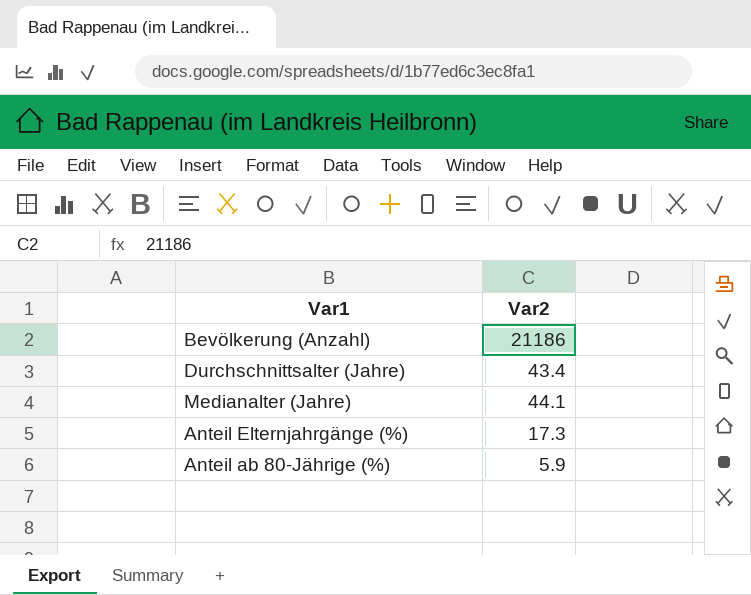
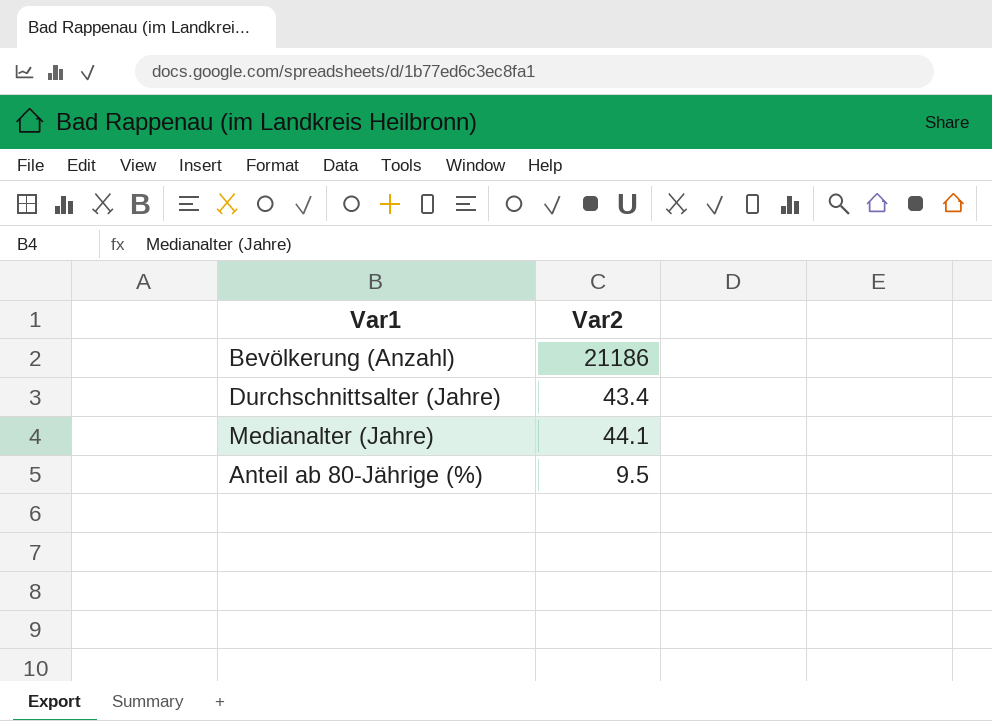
row Anteil Elternjahrgänge (%): 17.3 -> none
Anteil ab 80-Jährige (%) | Var2: 5.9 -> 9.5

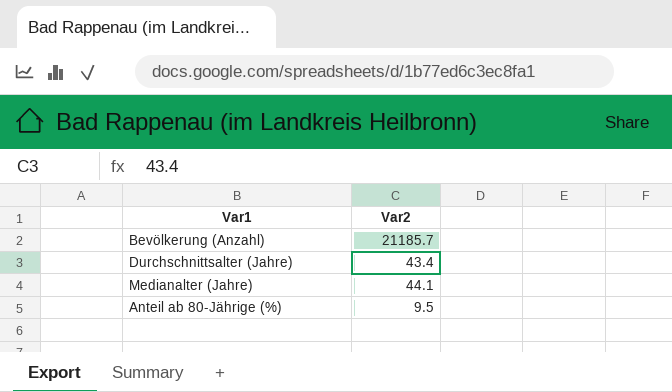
Bevölkerung (Anzahl) | Var2: 21186 -> 21185.7

